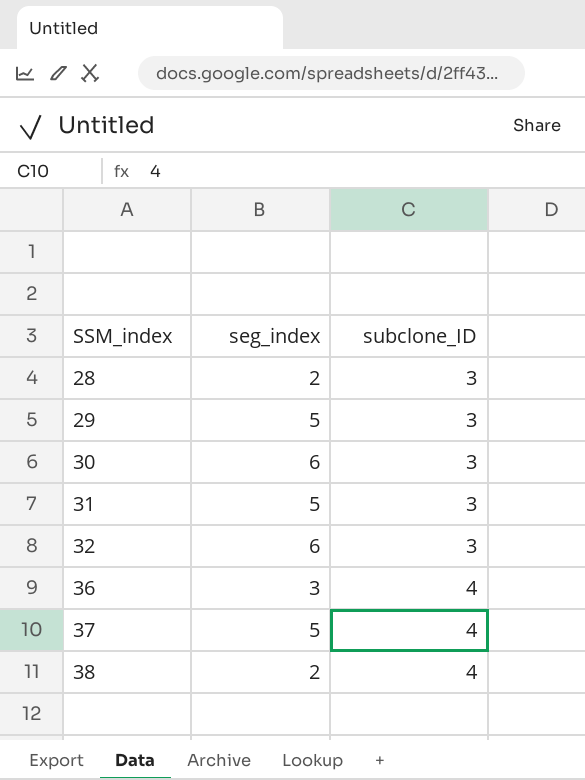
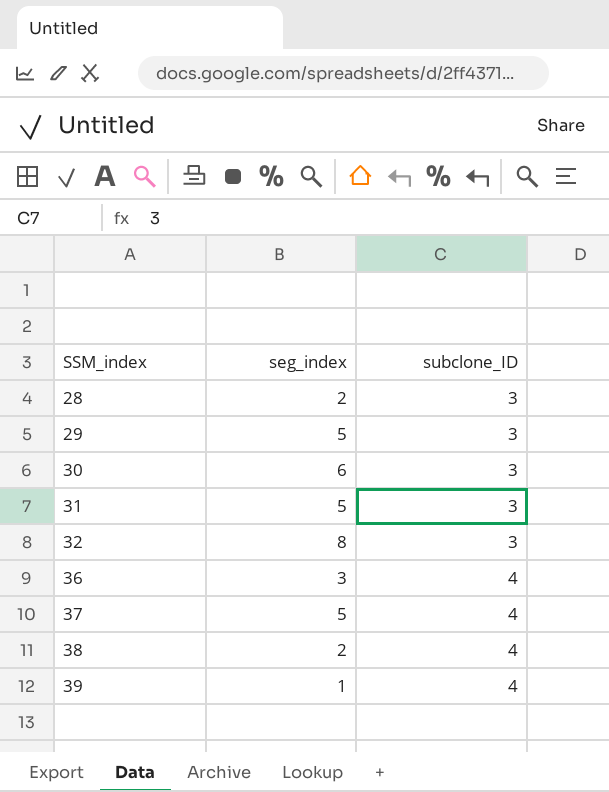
32 | seg_index: 6 -> 8
row 39: none -> 1 | 4

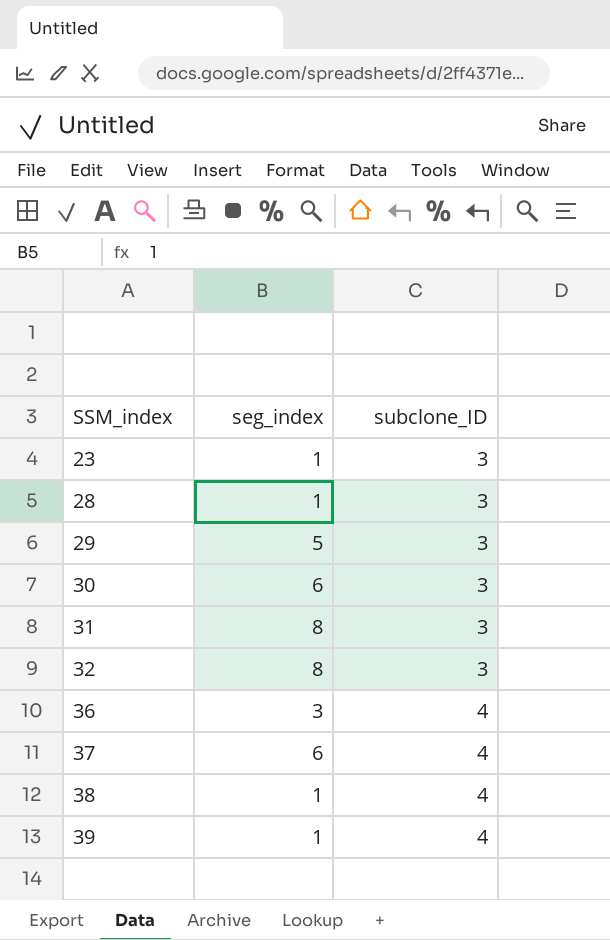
row 23: none -> 1 | 3
28 | seg_index: 2 -> 1
31 | seg_index: 5 -> 8
37 | seg_index: 5 -> 6
38 | seg_index: 2 -> 1

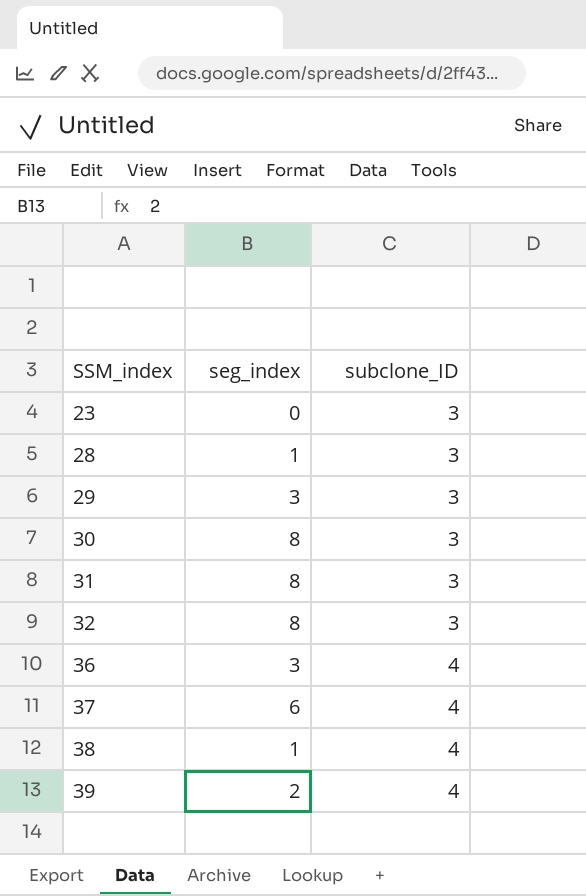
23 | seg_index: 1 -> 0
29 | seg_index: 5 -> 3
30 | seg_index: 6 -> 8
39 | seg_index: 1 -> 2

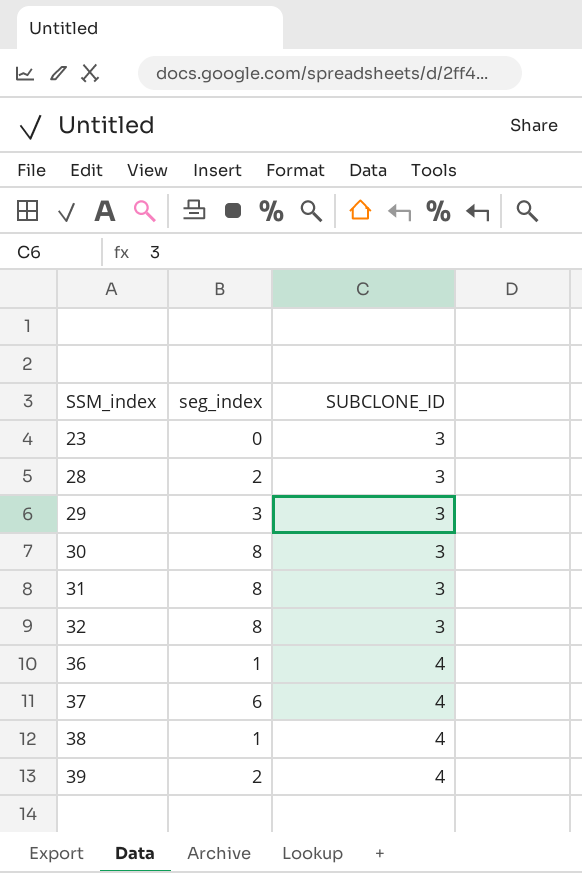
column name: subclone_ID -> SUBCLONE_ID
28 | seg_index: 1 -> 2
36 | seg_index: 3 -> 1

